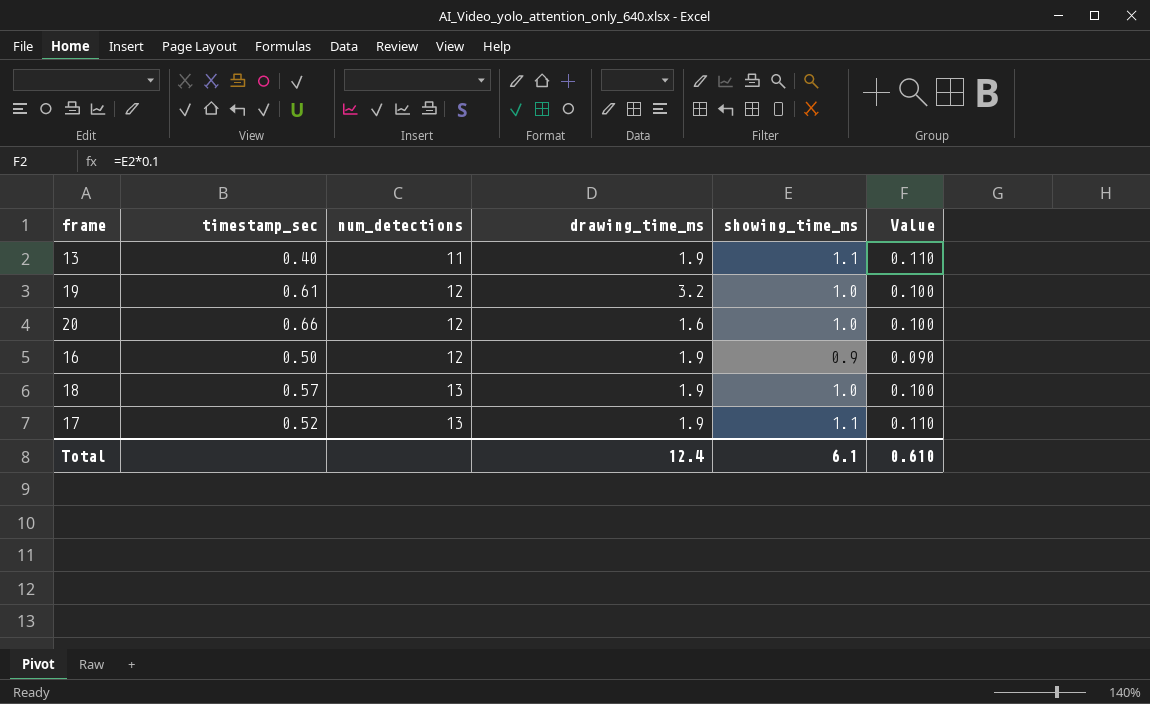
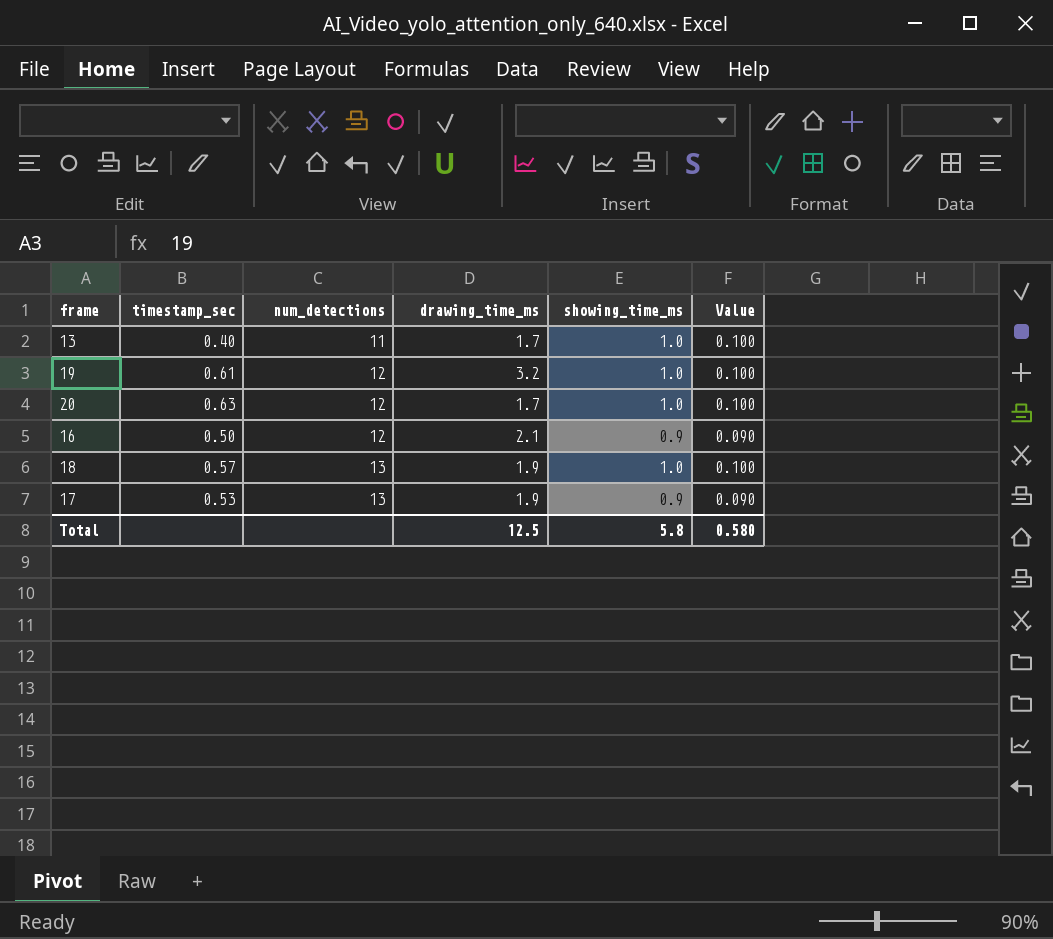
13 | drawing_time_ms: 1.9 -> 1.7
13 | showing_time_ms: 1.1 -> 1.0
13 | Value: 0.110 -> 0.100
20 | timestamp_sec: 0.66 -> 0.63
20 | drawing_time_ms: 1.6 -> 1.7
16 | drawing_time_ms: 1.9 -> 2.1
17 | timestamp_sec: 0.52 -> 0.53
17 | showing_time_ms: 1.1 -> 0.9
17 | Value: 0.110 -> 0.090
Total | drawing_time_ms: 12.4 -> 12.5
Total | showing_time_ms: 6.1 -> 5.8
Total | Value: 0.610 -> 0.580

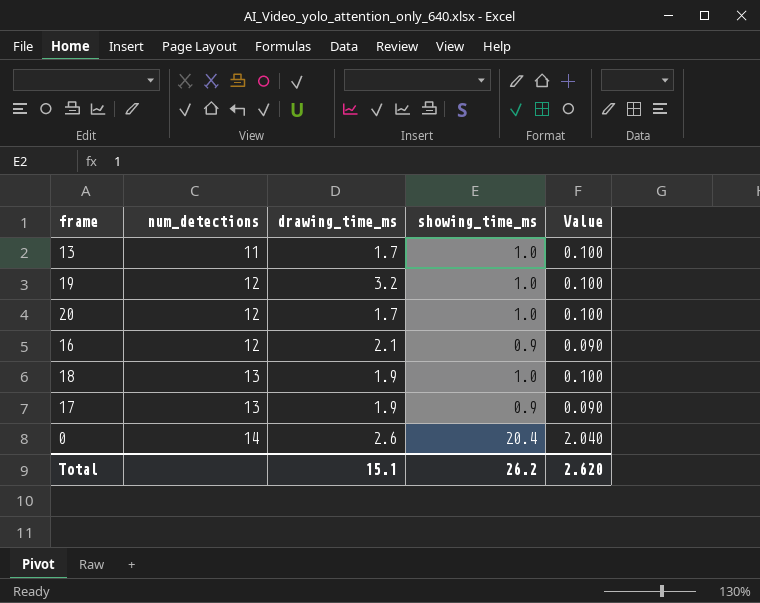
column timestamp_sec | position: 2 -> none
row 0: none -> 14 | 2.6 | 20.4 | 2.040
Total | drawing_time_ms: 12.5 -> 15.1
Total | showing_time_ms: 5.8 -> 26.2
Total | Value: 0.580 -> 2.620

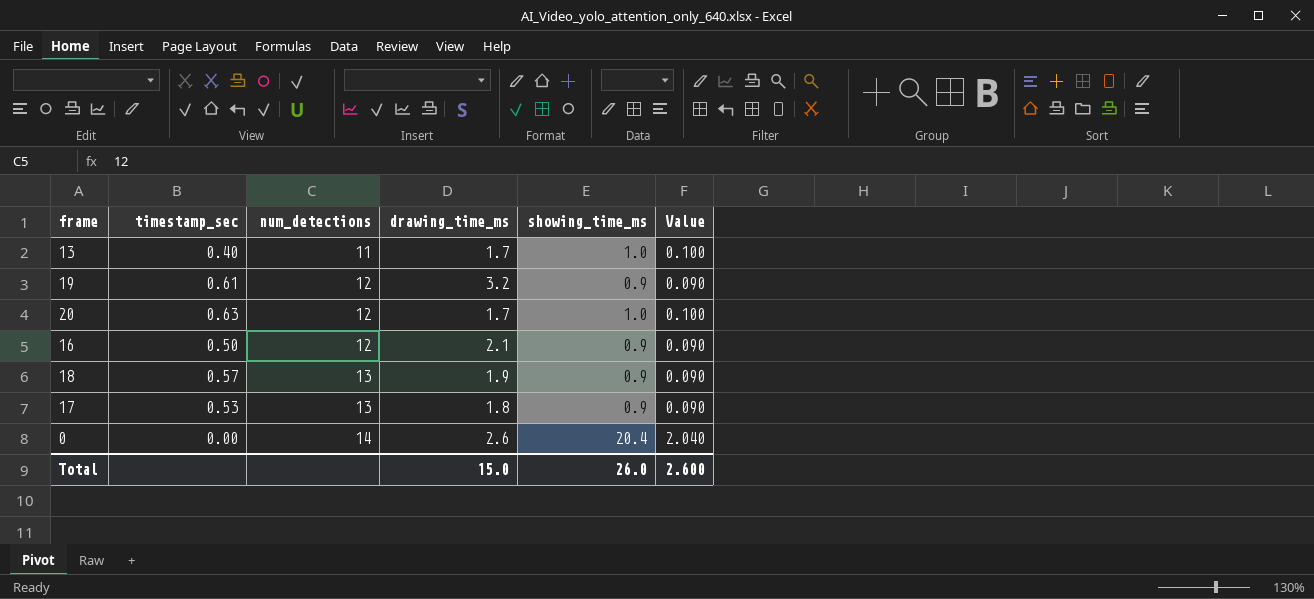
column timestamp_sec | position: none -> 2
19 | showing_time_ms: 1.0 -> 0.9
19 | Value: 0.100 -> 0.090
18 | showing_time_ms: 1.0 -> 0.9
18 | Value: 0.100 -> 0.090
17 | drawing_time_ms: 1.9 -> 1.8
Total | drawing_time_ms: 15.1 -> 15.0
Total | showing_time_ms: 26.2 -> 26.0
Total | Value: 2.620 -> 2.600

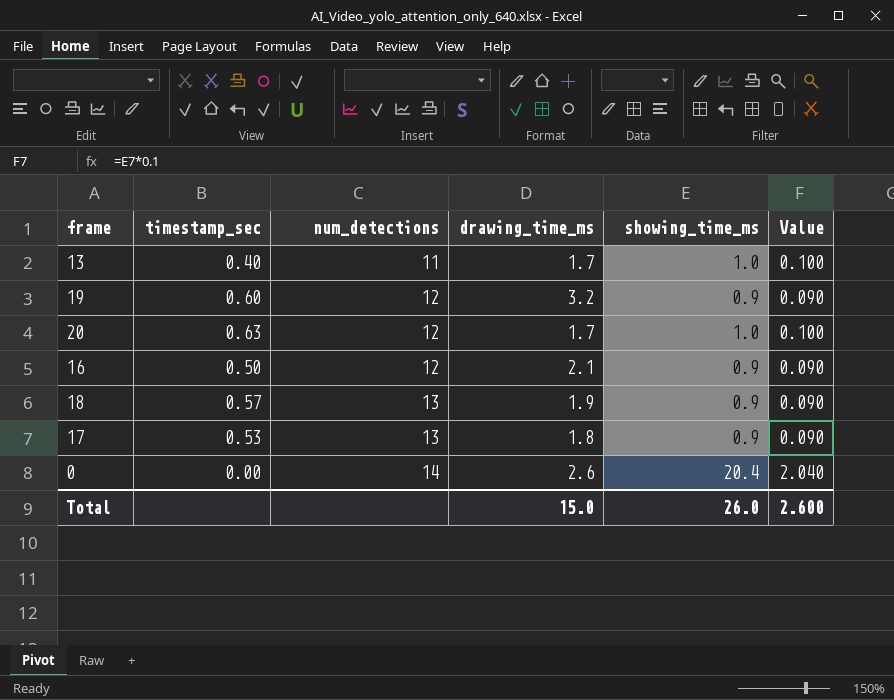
19 | timestamp_sec: 0.61 -> 0.60

